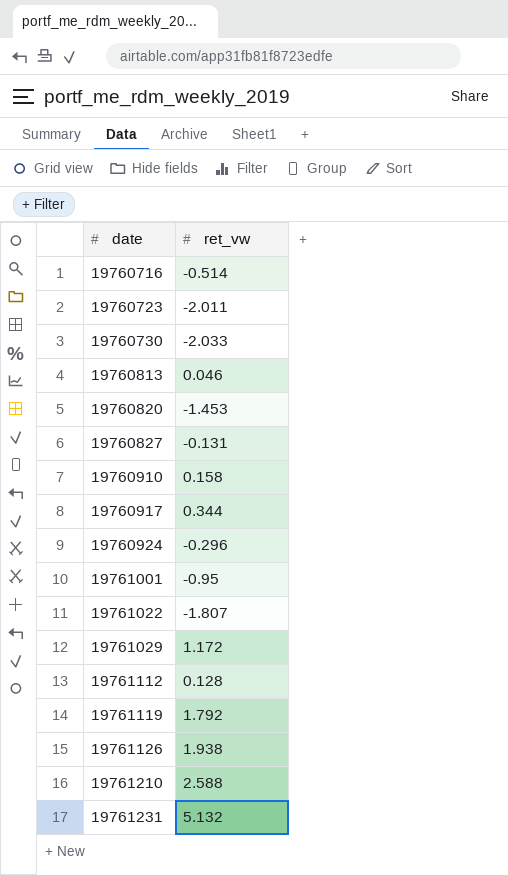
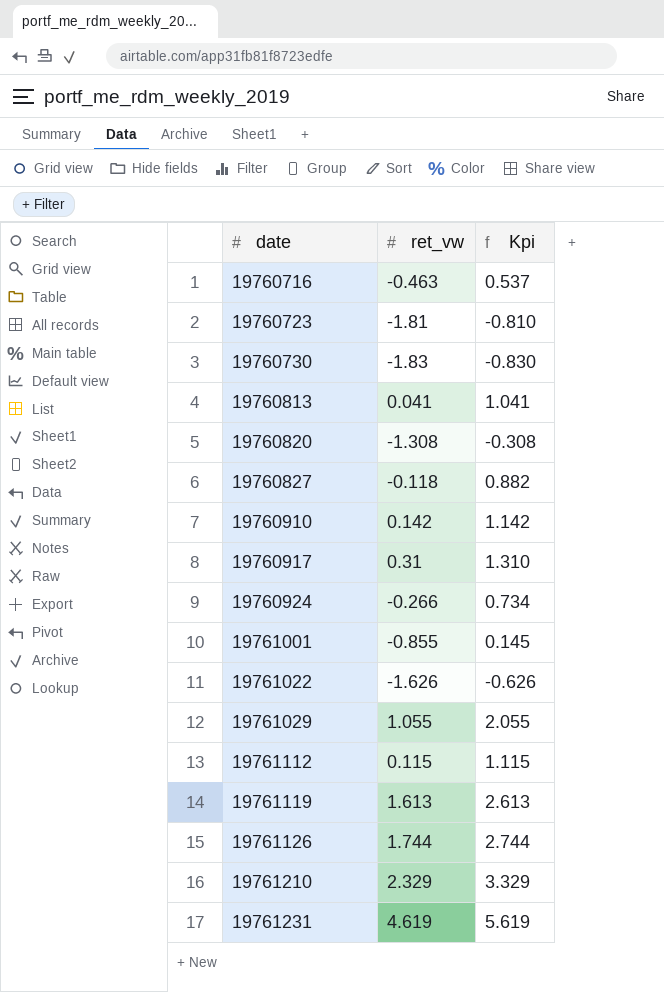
column Kpi | formula: none -> [ret_vw] + 1
19760716 | ret_vw: -0.514 -> -0.463
19760723 | ret_vw: -2.011 -> -1.81
19760730 | ret_vw: -2.033 -> -1.83
19760813 | ret_vw: 0.046 -> 0.041
19760820 | ret_vw: -1.453 -> -1.308
19760827 | ret_vw: -0.131 -> -0.118
19760910 | ret_vw: 0.158 -> 0.142
19760917 | ret_vw: 0.344 -> 0.31
19760924 | ret_vw: -0.296 -> -0.266
19761001 | ret_vw: -0.95 -> -0.855
19761022 | ret_vw: -1.807 -> -1.626
19761029 | ret_vw: 1.172 -> 1.055
19761112 | ret_vw: 0.128 -> 0.115
19761119 | ret_vw: 1.792 -> 1.613
19761126 | ret_vw: 1.938 -> 1.744
19761210 | ret_vw: 2.588 -> 2.329
19761231 | ret_vw: 5.132 -> 4.619

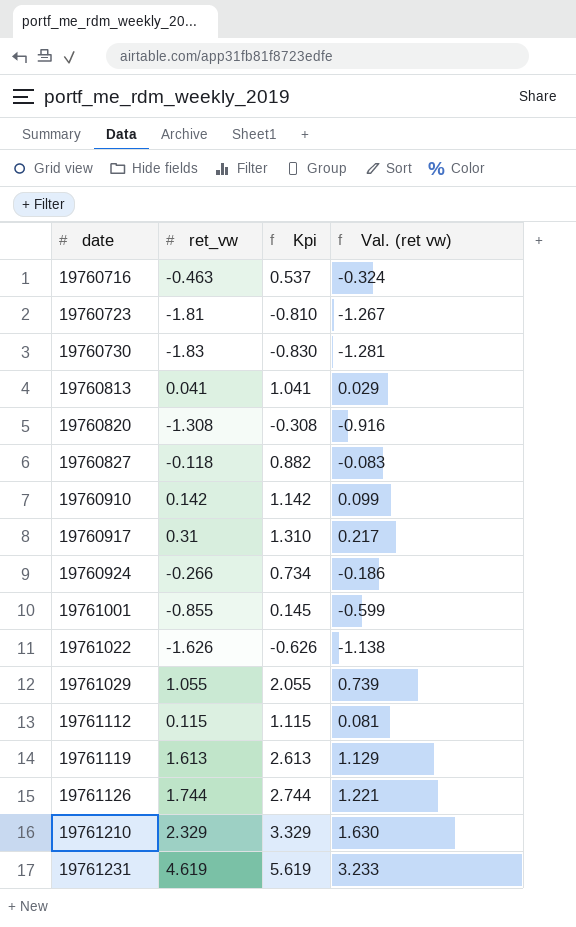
column Val. (ret vw) | formula: none -> [ret_vw] * 0.7

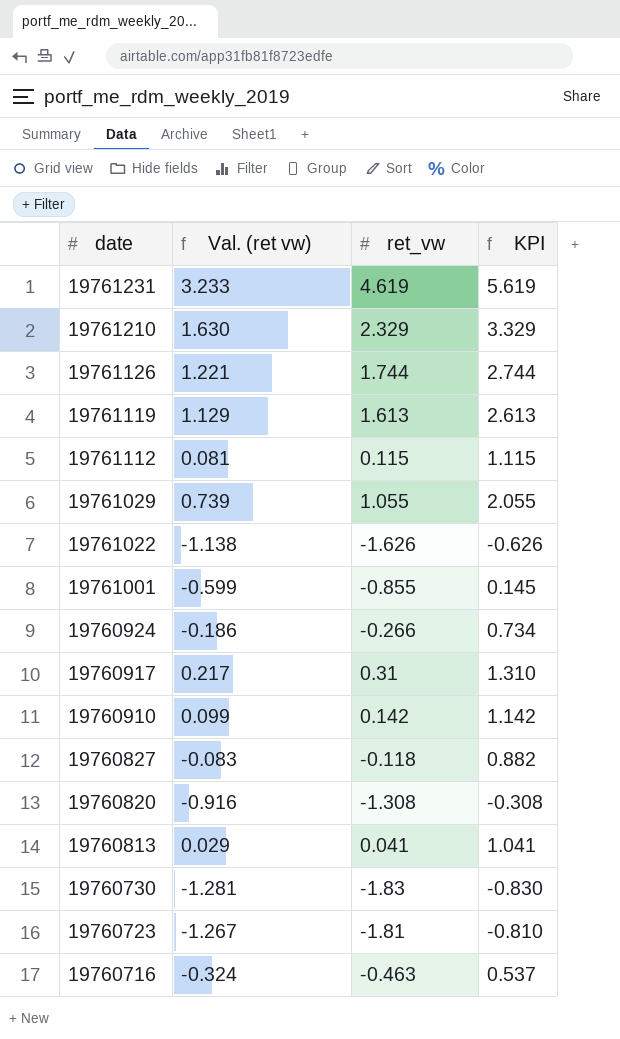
row order: date ascending -> date descending
column Val. (ret vw) | position: 4 -> 2
column name: Kpi -> KPI

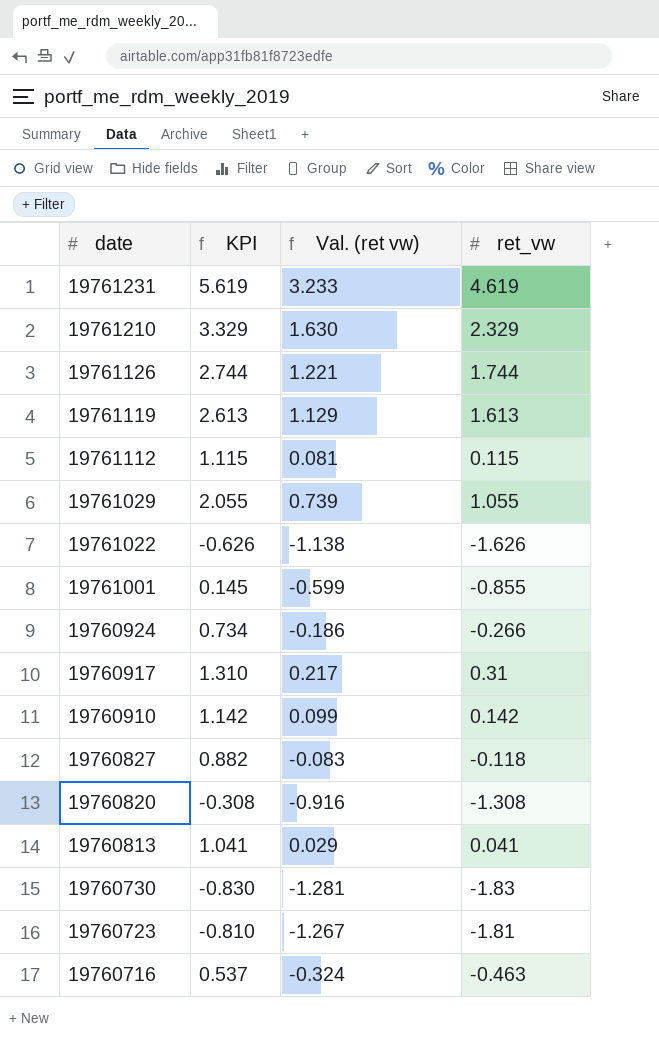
column KPI | position: 4 -> 2

